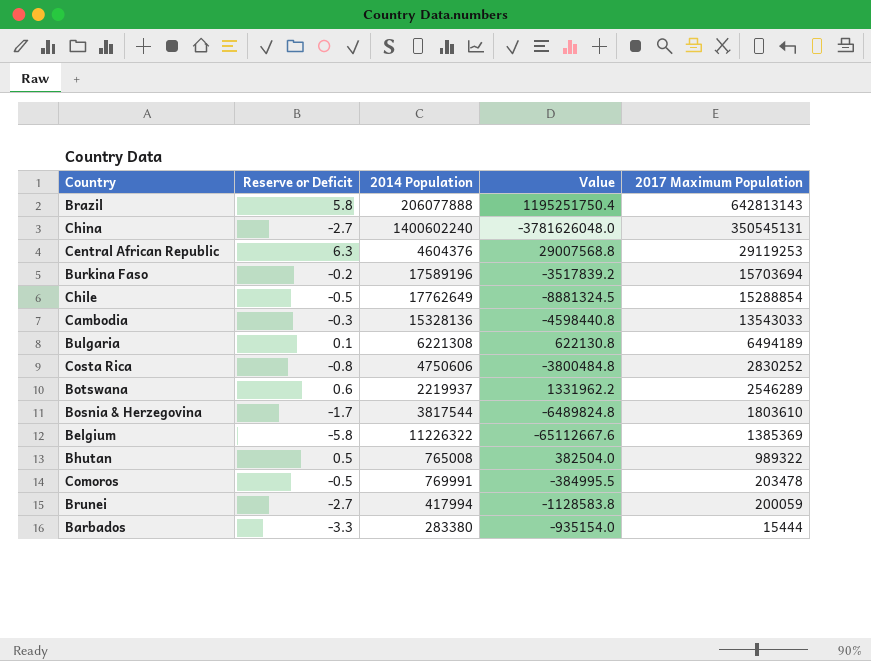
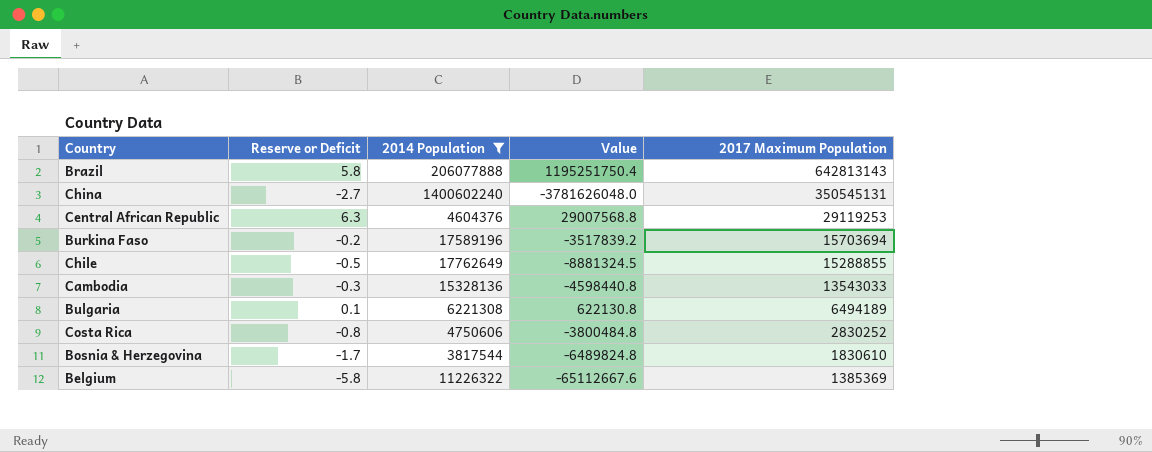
filter: none -> 2014 Population >= 3817544
Chile | 2017 Maximum Population: 15288854 -> 15288855
Bosnia & Herzegovina | 2017 Maximum Population: 1803610 -> 1830610

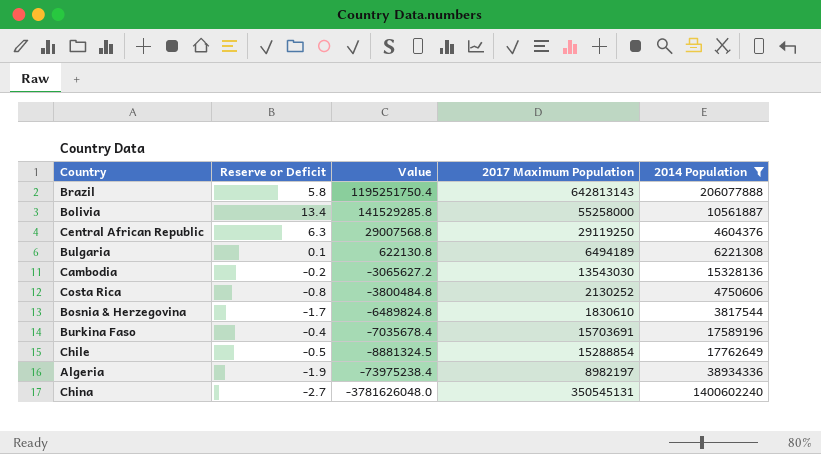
row order: 2017 Maximum Population descending -> Value descending
column 2014 Population | position: 3 -> 5
row Belgium: -5.8 | 11226322 | -65112667.6 | 1385369 -> none
row Bolivia: none -> 13.4 | 141529285.8 | 55258000 | 10561887
Central African Republic | 2017 Maximum Population: 29119253 -> 29119250
Cambodia | Reserve or Deficit: -0.3 -> -0.2
Cambodia | Value: -4598440.8 -> -3065627.2
Cambodia | 2017 Maximum Population: 13543033 -> 13543030
Costa Rica | 2017 Maximum Population: 2830252 -> 2130252
Burkina Faso | Reserve or Deficit: -0.2 -> -0.4
Burkina Faso | Value: -3517839.2 -> -7035678.4
Burkina Faso | 2017 Maximum Population: 15703694 -> 15703691
Chile | 2017 Maximum Population: 15288855 -> 15288854
row Algeria: none -> -1.9 | -73975238.4 | 8982197 | 38934336

